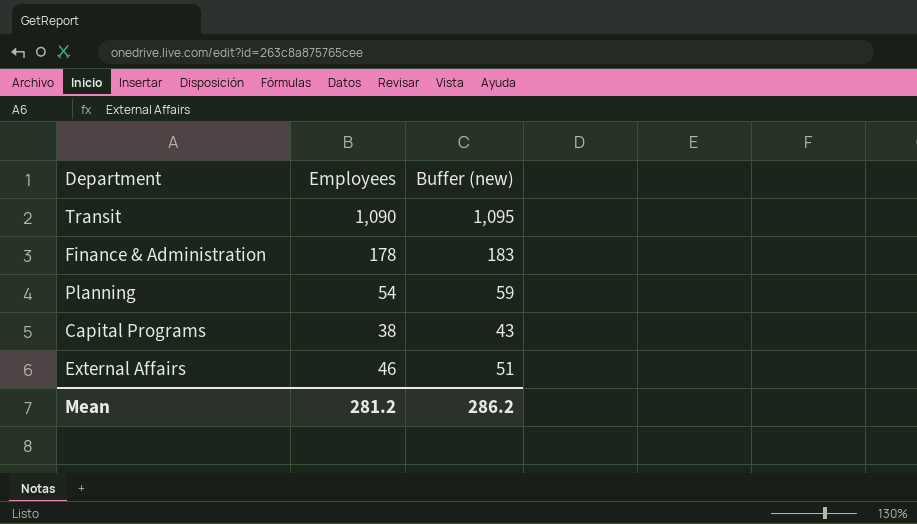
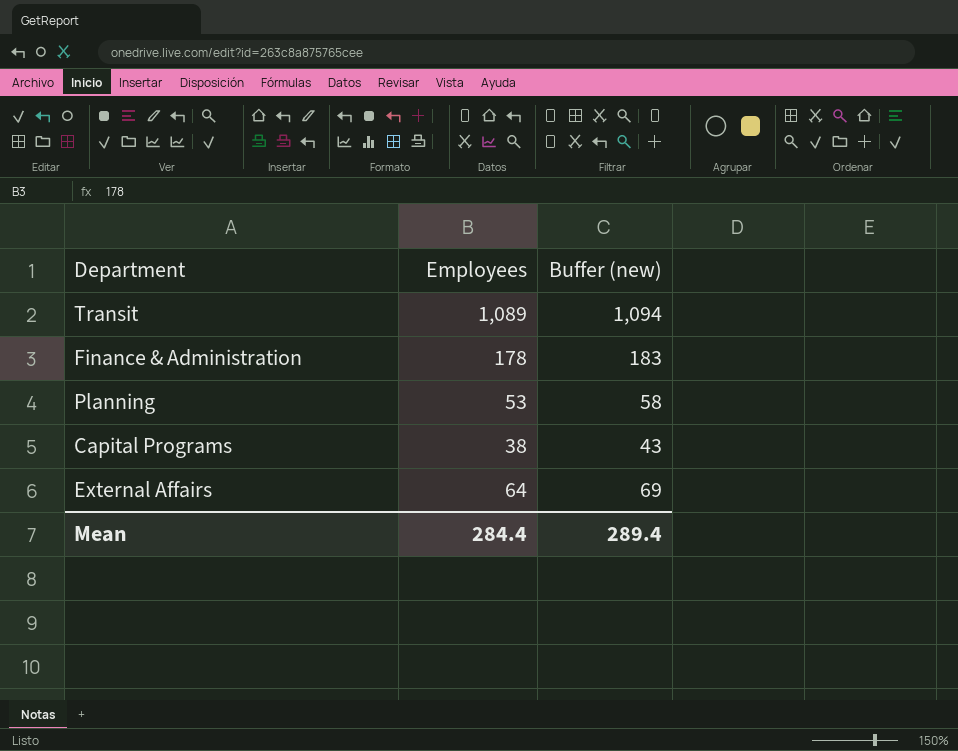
Transit | Employees: 1,090 -> 1,089
Transit | Buffer (new): 1,095 -> 1,094
Planning | Employees: 54 -> 53
Planning | Buffer (new): 59 -> 58
External Affairs | Employees: 46 -> 64
External Affairs | Buffer (new): 51 -> 69
Mean | Employees: 281.2 -> 284.4
Mean | Buffer (new): 286.2 -> 289.4

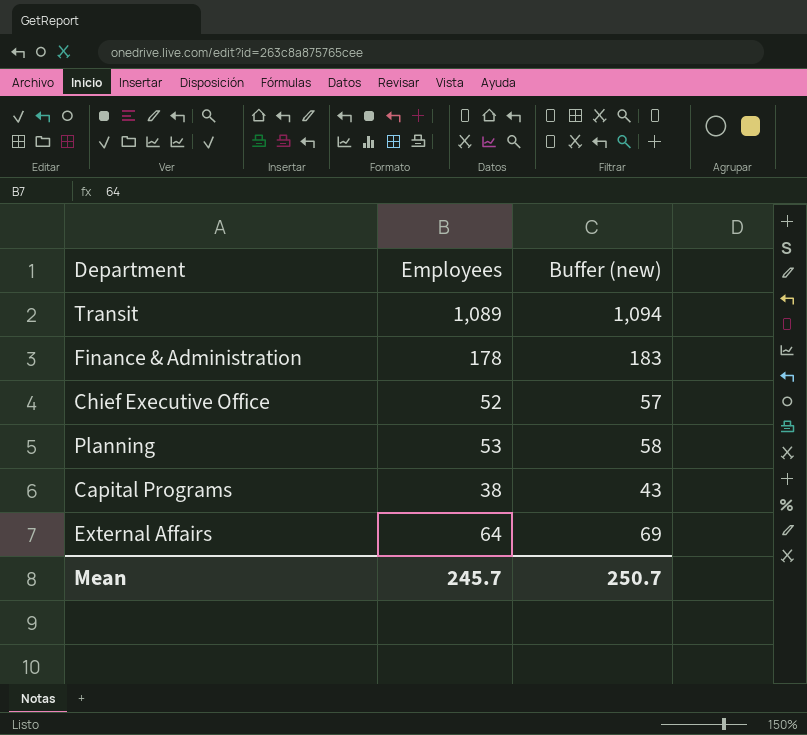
row Chief Executive Office: none -> 52 | 57
Mean | Employees: 284.4 -> 245.7
Mean | Buffer (new): 289.4 -> 250.7

